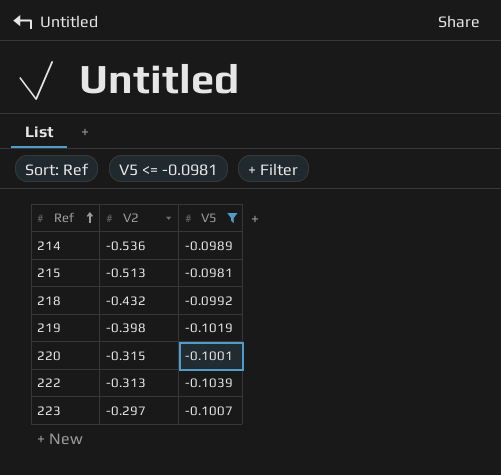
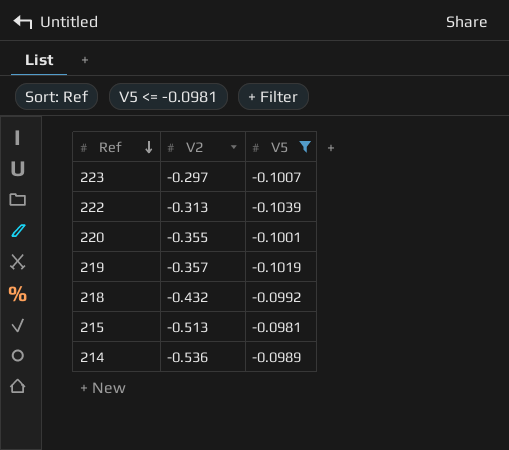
row order: Ref ascending -> Ref descending
220 | V2: -0.315 -> -0.355
219 | V2: -0.398 -> -0.357

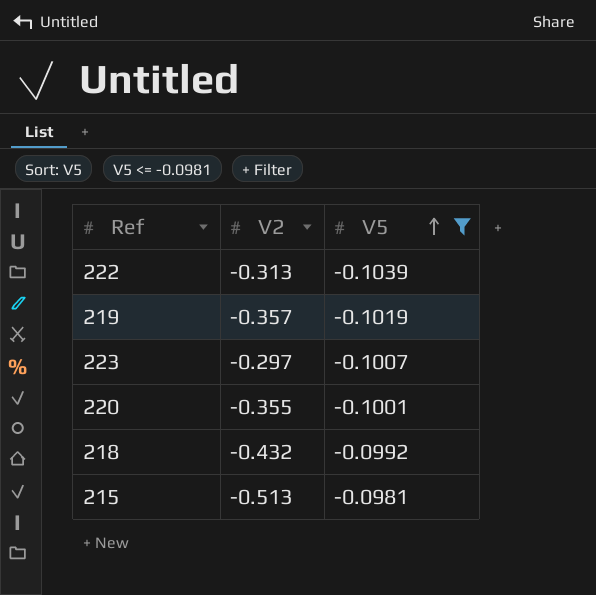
row order: Ref descending -> V5 ascending
row 214: -0.536 | -0.0989 -> none

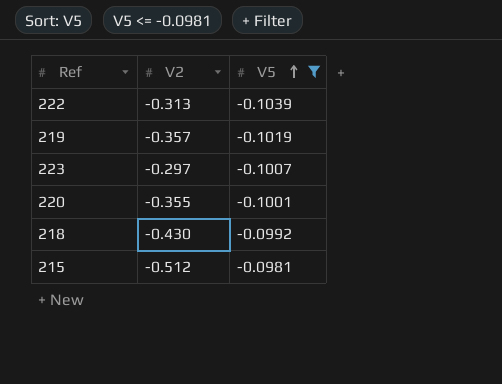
218 | V2: -0.432 -> -0.430
215 | V2: -0.513 -> -0.512

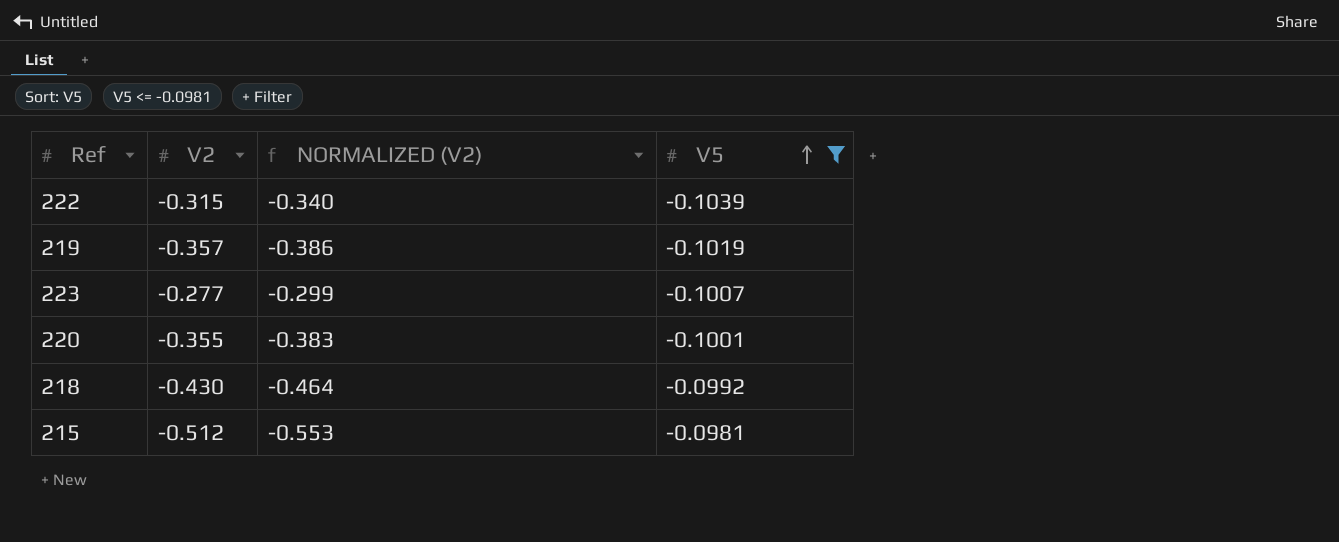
column NORMALIZED (V2) | formula: none -> [V2] * 1.08
222 | V2: -0.313 -> -0.315
223 | V2: -0.297 -> -0.277

